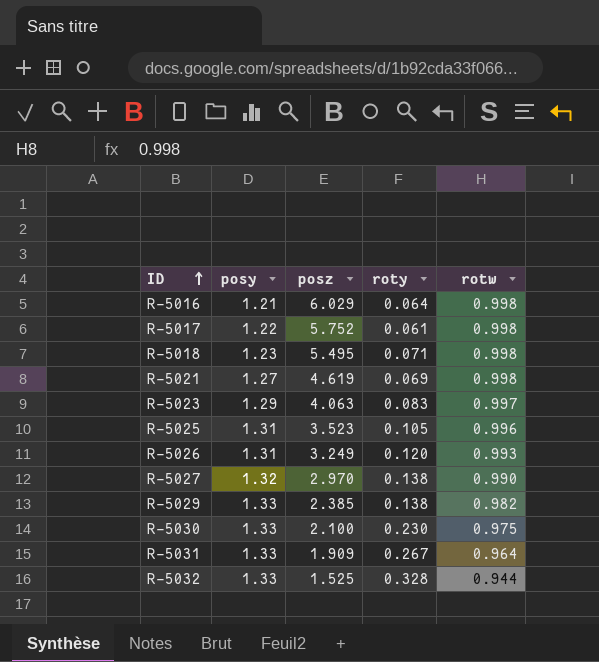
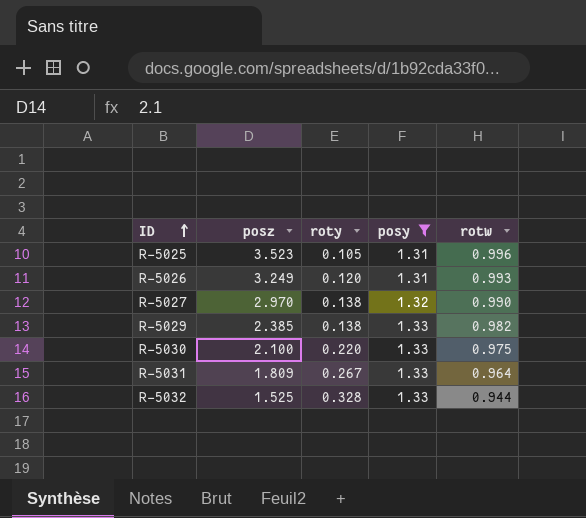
filter: none -> posy >= 1.31
column posy | position: 2 -> 4
R-5030 | roty: 0.230 -> 0.220
R-5031 | posz: 1.909 -> 1.809

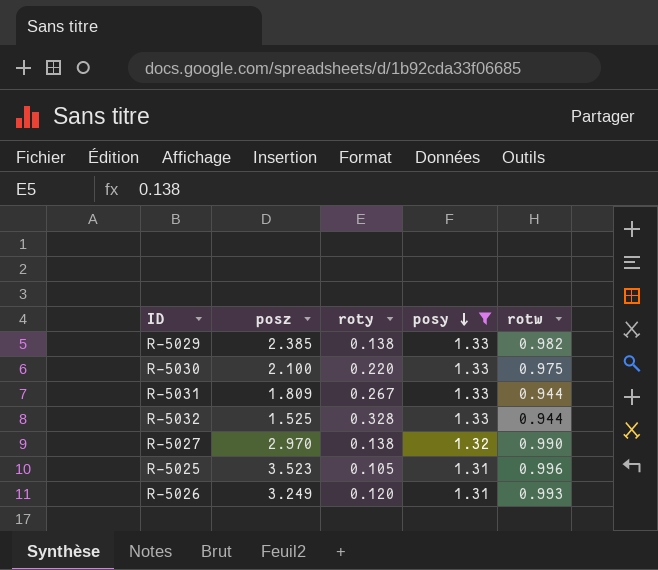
row order: ID ascending -> posy descending
R-5031 | rotw: 0.964 -> 0.944

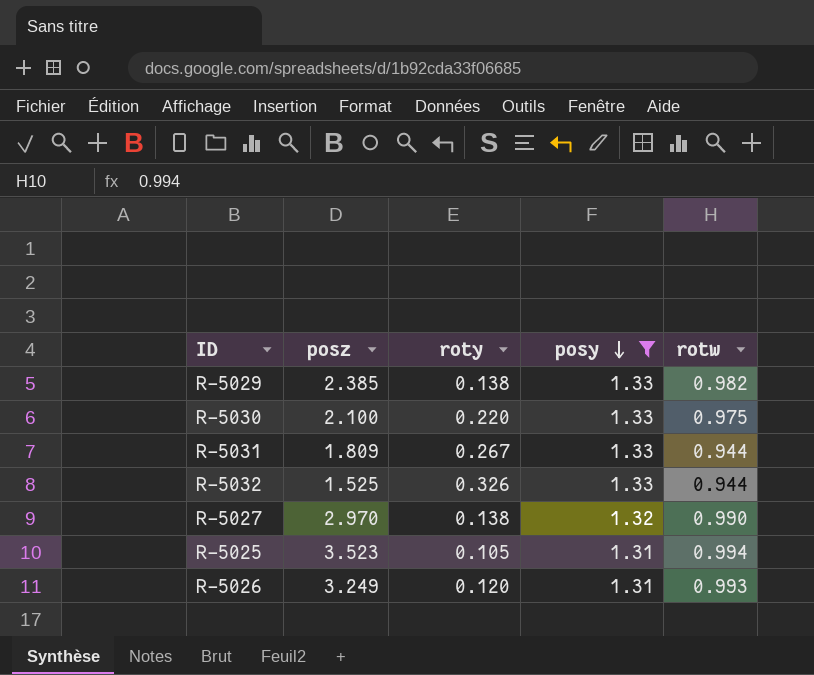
R-5032 | roty: 0.328 -> 0.326
R-5025 | rotw: 0.996 -> 0.994

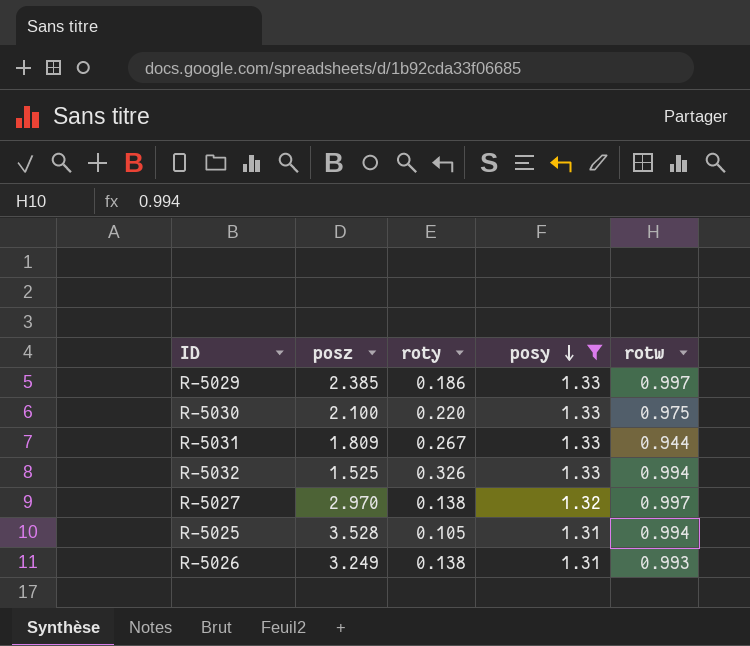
R-5029 | roty: 0.138 -> 0.186
R-5029 | rotw: 0.982 -> 0.997
R-5032 | rotw: 0.944 -> 0.994
R-5027 | rotw: 0.990 -> 0.997
R-5025 | posz: 3.523 -> 3.528
R-5026 | roty: 0.120 -> 0.138

